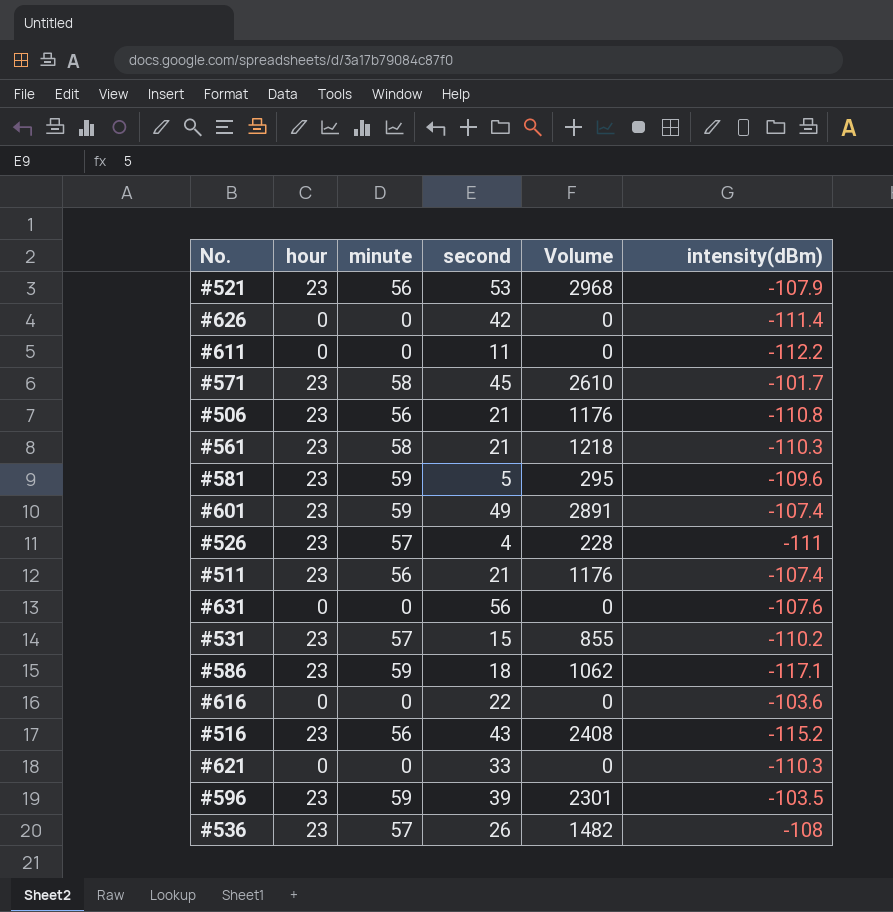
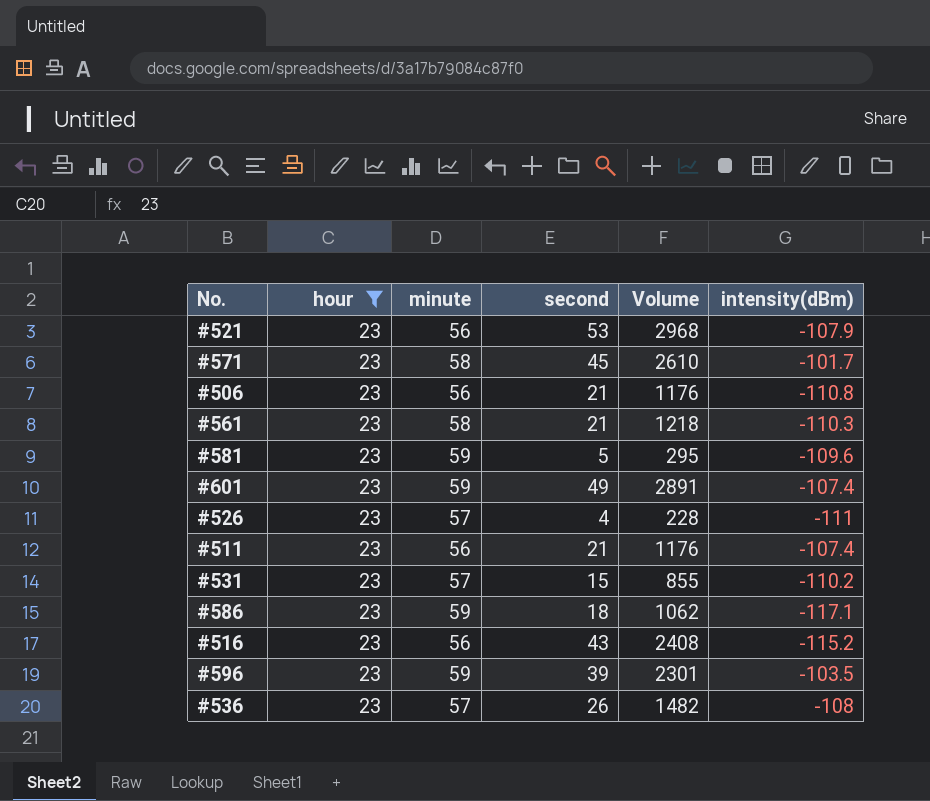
filter: none -> hour = 23

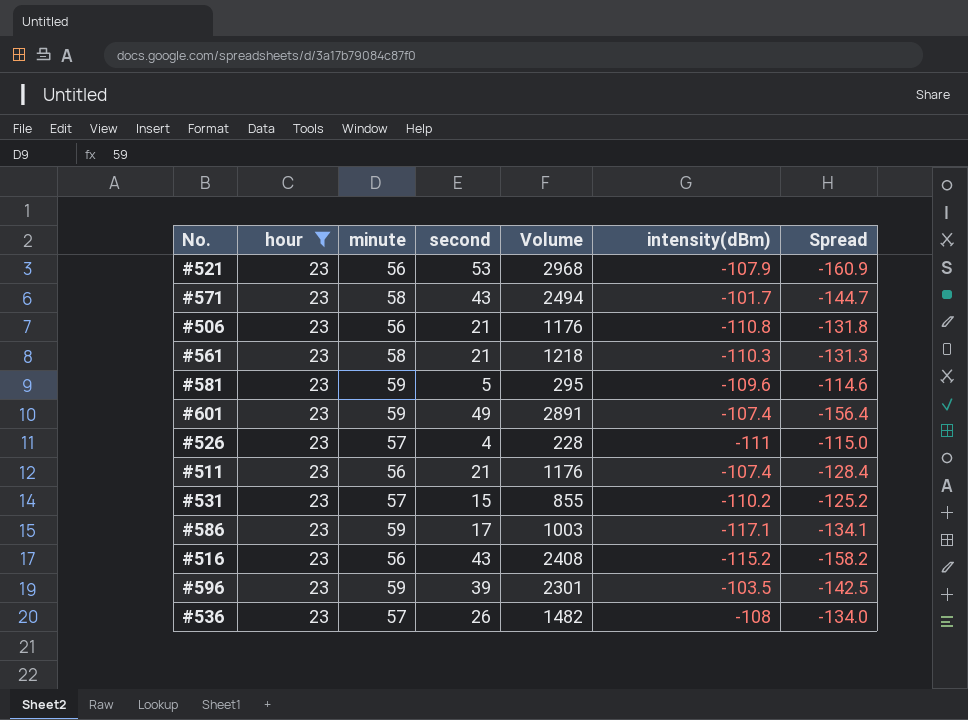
column Spread | formula: none -> [intensity(dBm)] - [second]
#571 | second: 45 -> 43
#571 | Volume: 2610 -> 2494
#586 | second: 18 -> 17
#586 | Volume: 1062 -> 1003

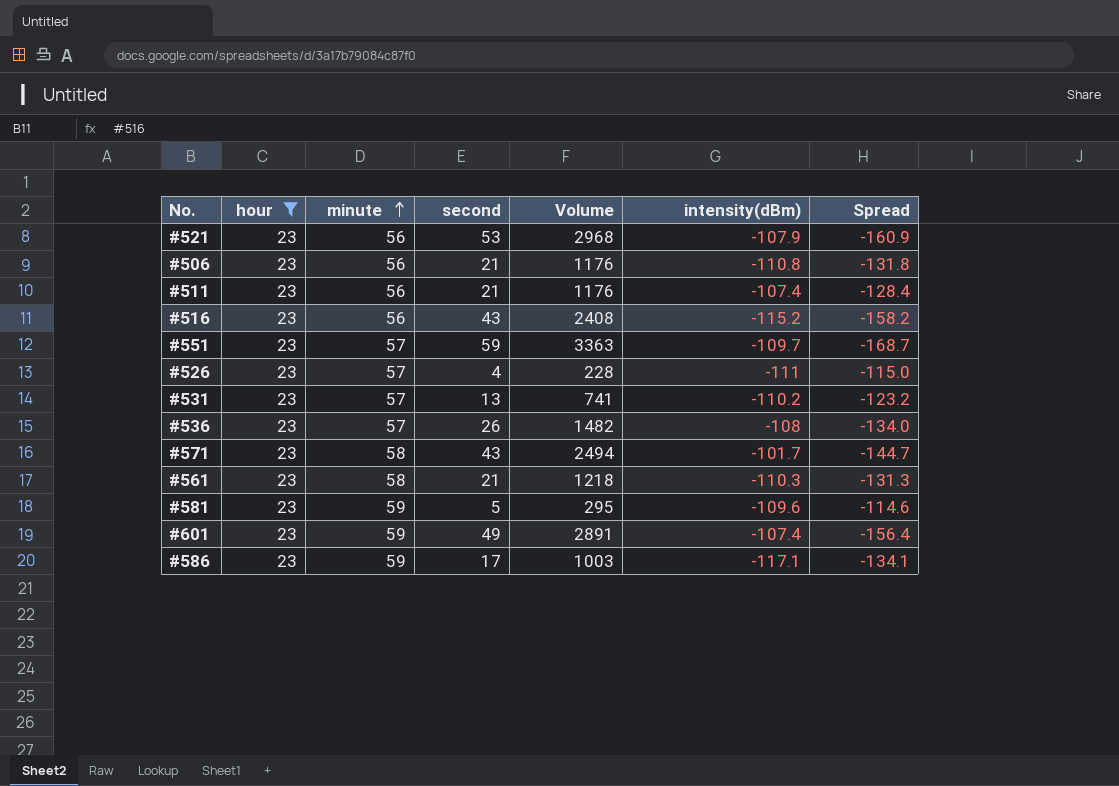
row order: none -> minute ascending
row #596: 23 | 59 | 39 | 2301 | -103.5 | -142.5 -> none
row #551: none -> 23 | 57 | 59 | 3363 | -109.7 | -168.7
#531 | second: 15 -> 13
#531 | Volume: 855 -> 741
#531 | Spread: -125.2 -> -123.2

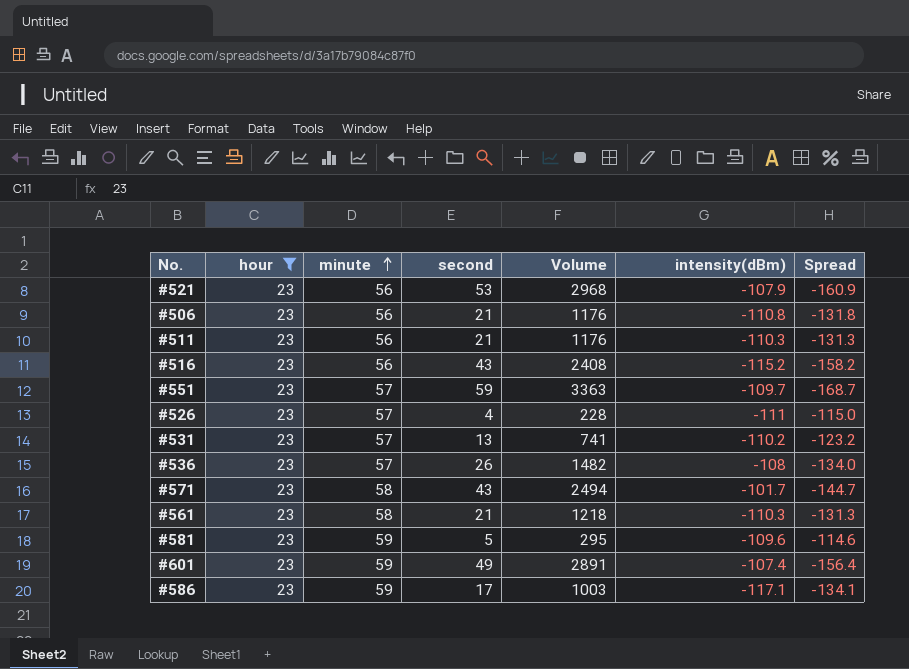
#511 | intensity(dBm): -107.4 -> -110.3
#511 | Spread: -128.4 -> -131.3

